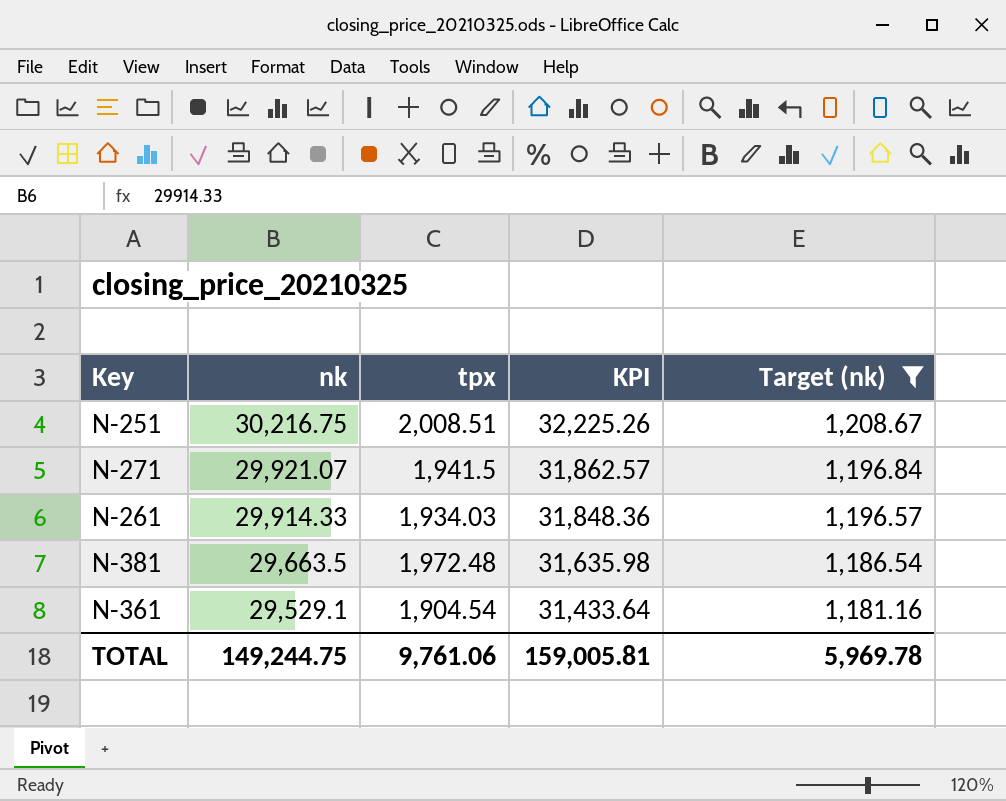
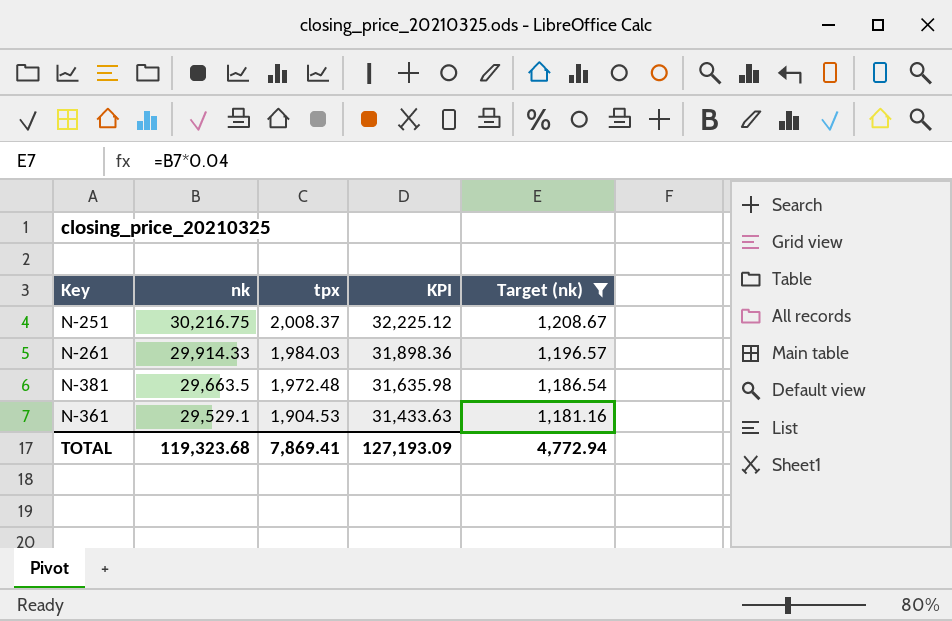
row N-271: 29,921.07 | 1,941.5 | 31,862.57 | 1,196.84 -> none
N-251 | tpx: 2,008.51 -> 2,008.37
N-251 | KPI: 32,225.26 -> 32,225.12
N-261 | tpx: 1,934.03 -> 1,984.03
N-261 | KPI: 31,848.36 -> 31,898.36
N-361 | tpx: 1,904.54 -> 1,904.53
N-361 | KPI: 31,433.64 -> 31,433.63
TOTAL | nk: 149,244.75 -> 119,323.68
TOTAL | tpx: 9,761.06 -> 7,869.41
TOTAL | KPI: 159,005.81 -> 127,193.09
TOTAL | Target (nk): 5,969.78 -> 4,772.94

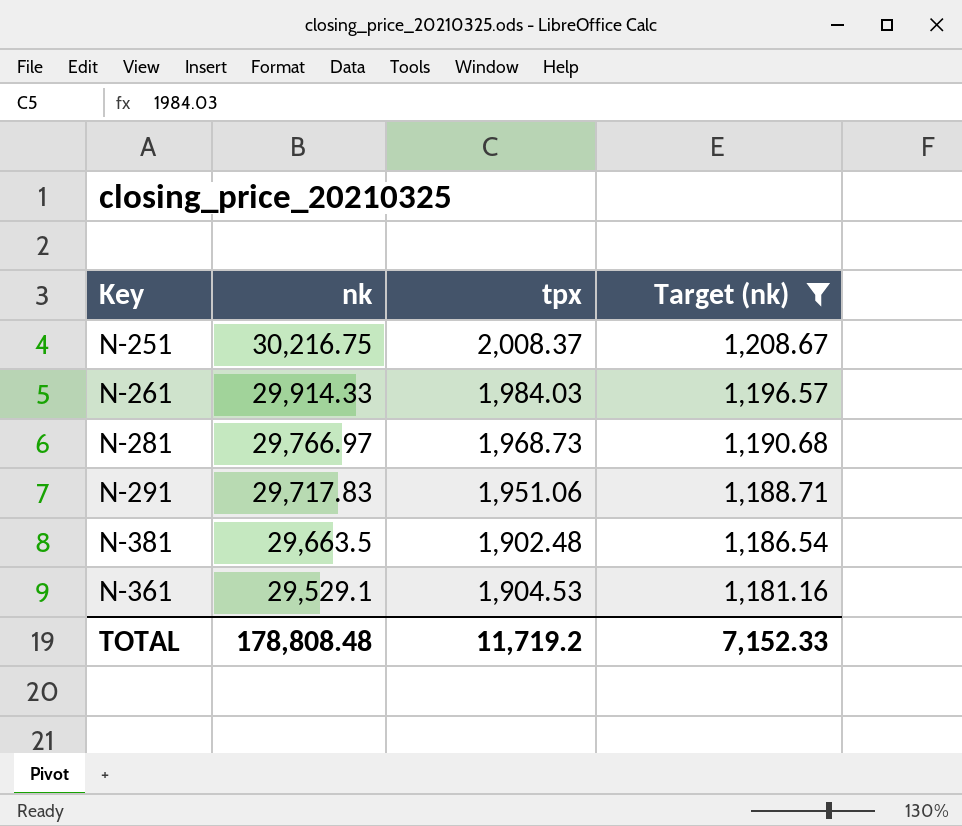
column KPI | formula: [nk] + [tpx] -> none
row N-281: none -> 29,766.97 | 1,968.73 | 1,190.68
row N-291: none -> 29,717.83 | 1,951.06 | 1,188.71
N-381 | tpx: 1,972.48 -> 1,902.48
TOTAL | nk: 119,323.68 -> 178,808.48
TOTAL | tpx: 7,869.41 -> 11,719.2
TOTAL | Target (nk): 4,772.94 -> 7,152.33

